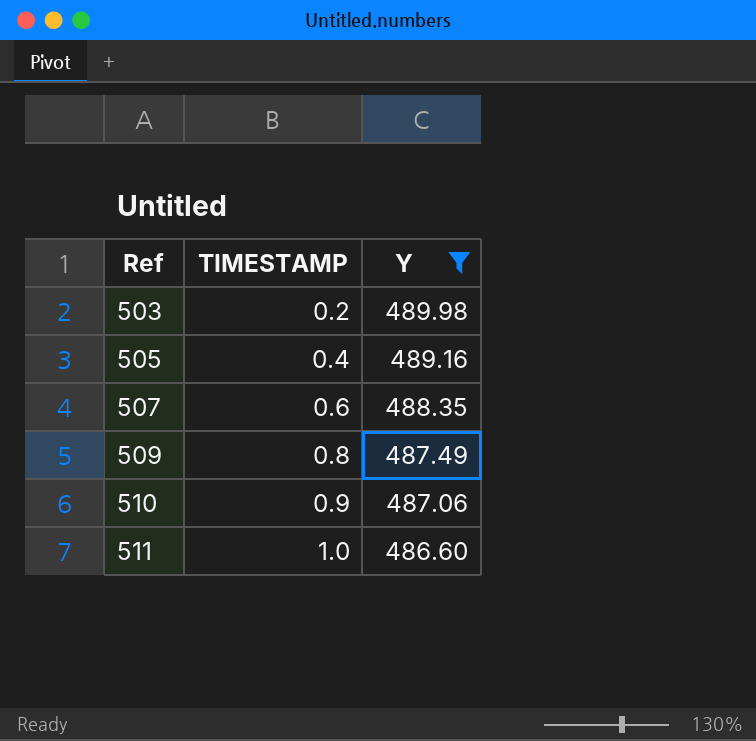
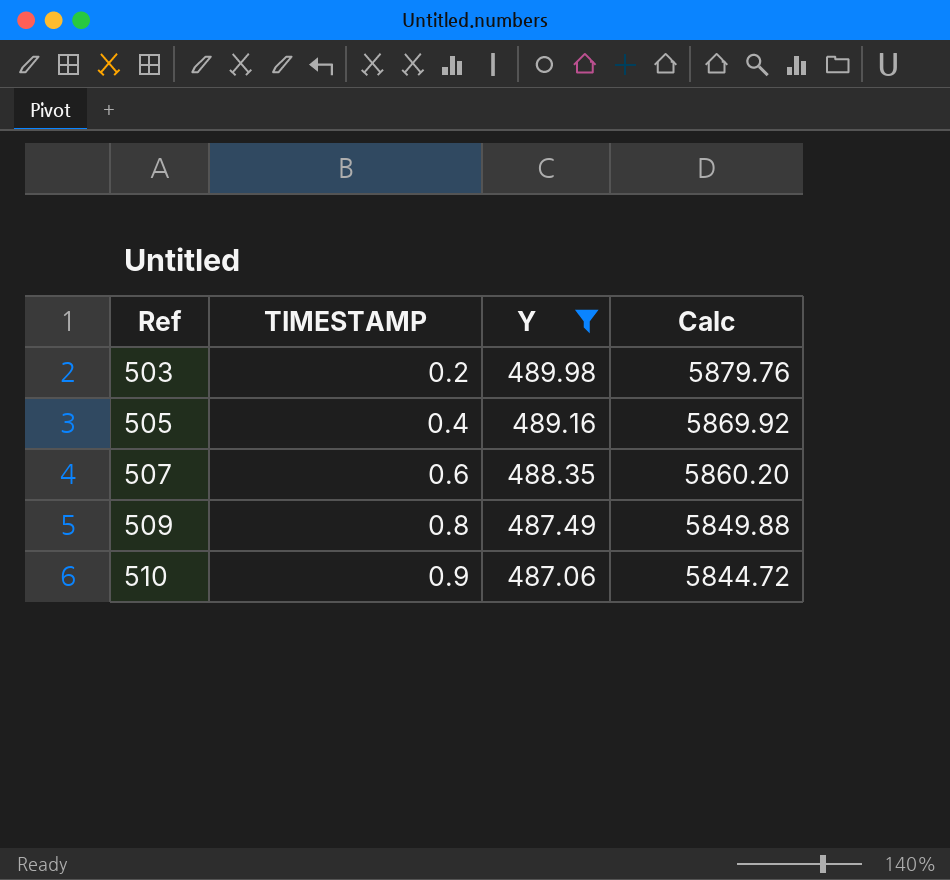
column Calc | formula: none -> [Y] * 12
row 511: 1.0 | 486.60 -> none

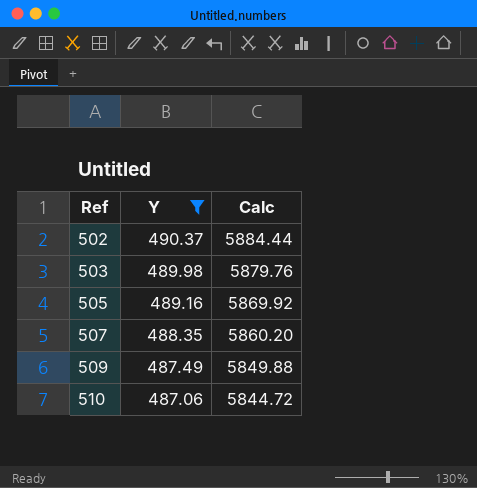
column TIMESTAMP | position: 2 -> none
row 502: none -> 490.37 | 5884.44

